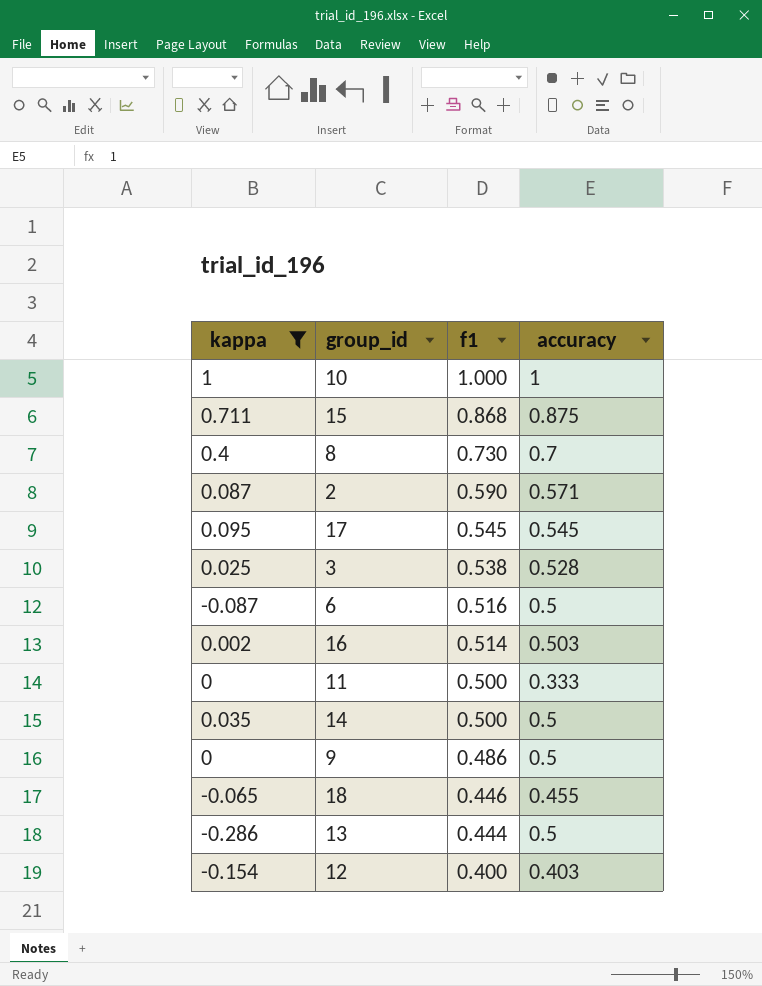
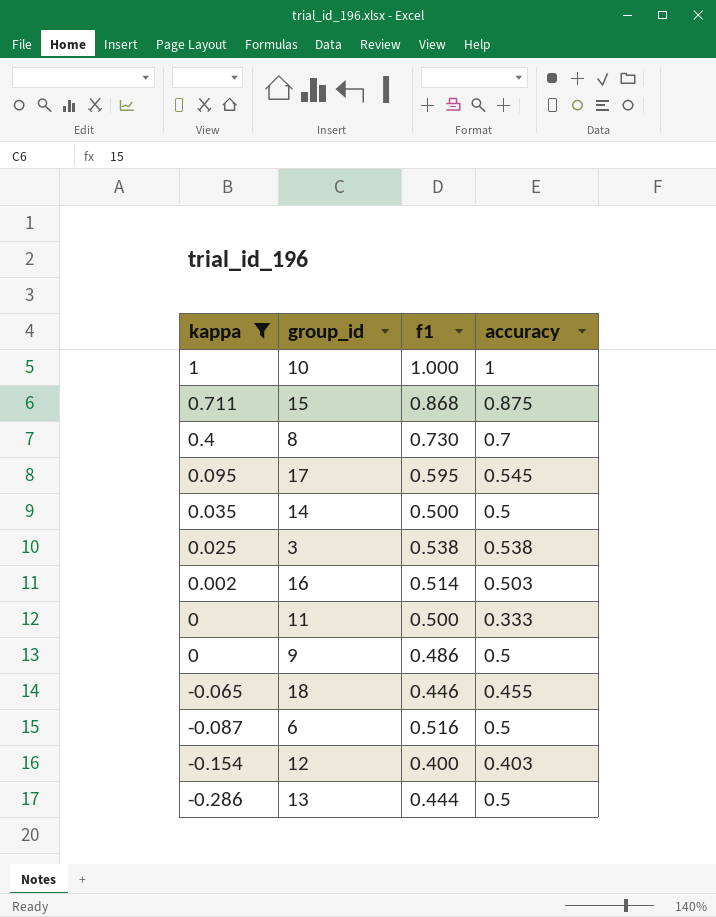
row order: f1 descending -> kappa descending
row 2: 0.087 | 0.590 | 0.571 -> none
17 | f1: 0.545 -> 0.595
3 | accuracy: 0.528 -> 0.538

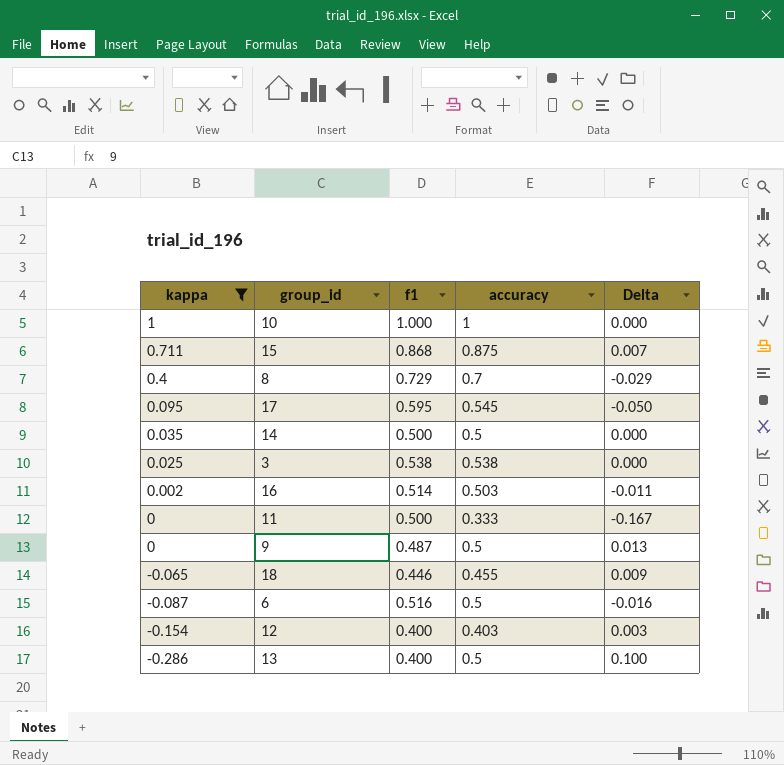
column Delta | formula: none -> [accuracy] - [f1]
8 | f1: 0.730 -> 0.729
9 | f1: 0.486 -> 0.487
13 | f1: 0.444 -> 0.400

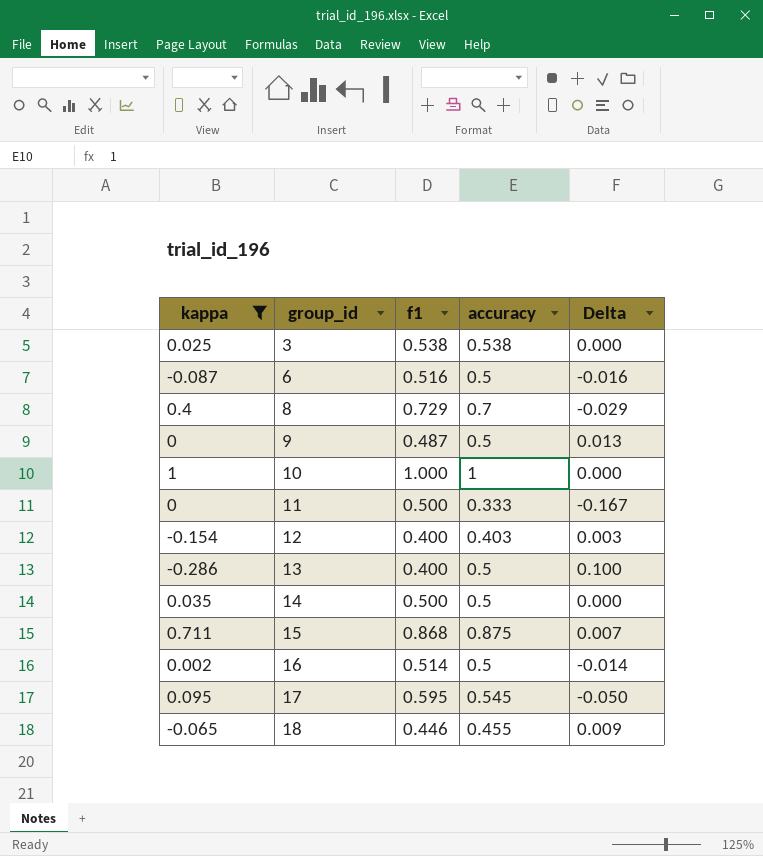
row order: kappa descending -> group_id ascending
16 | accuracy: 0.503 -> 0.5
16 | Delta: -0.011 -> -0.014

